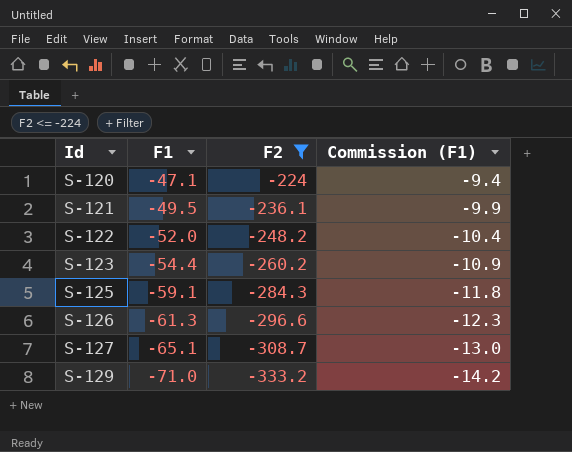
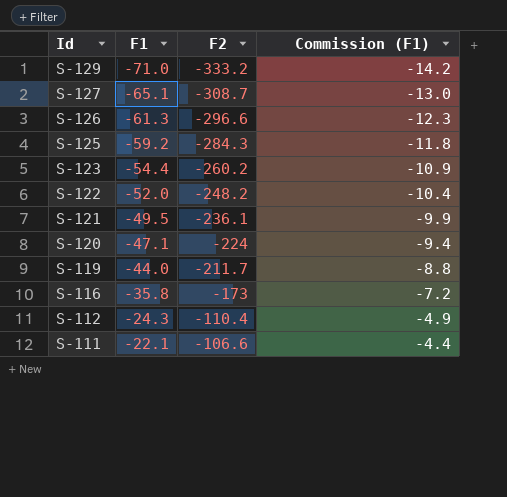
filter: F2 <= -224 -> none
row order: Id ascending -> Id descending
S-125 | F1: -59.1 -> -59.2

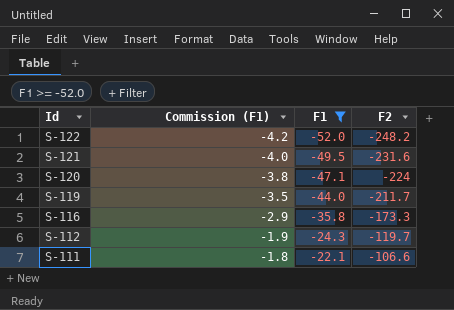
filter: none -> F1 >= -52.0
column Commission (F1) | formula: [F1] * 0.2 -> [F1] * 0.08
column Commission (F1) | position: 4 -> 2
S-121 | F2: -236.1 -> -231.6
S-116 | F2: -173 -> -173.3
S-112 | F2: -110.4 -> -119.7

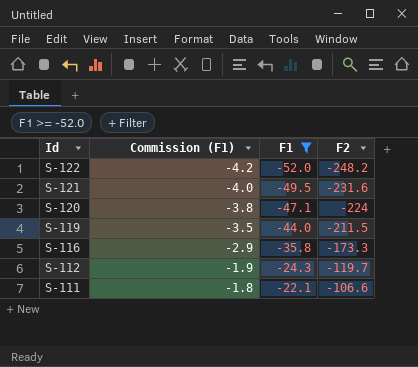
S-119 | F2: -211.7 -> -211.5

